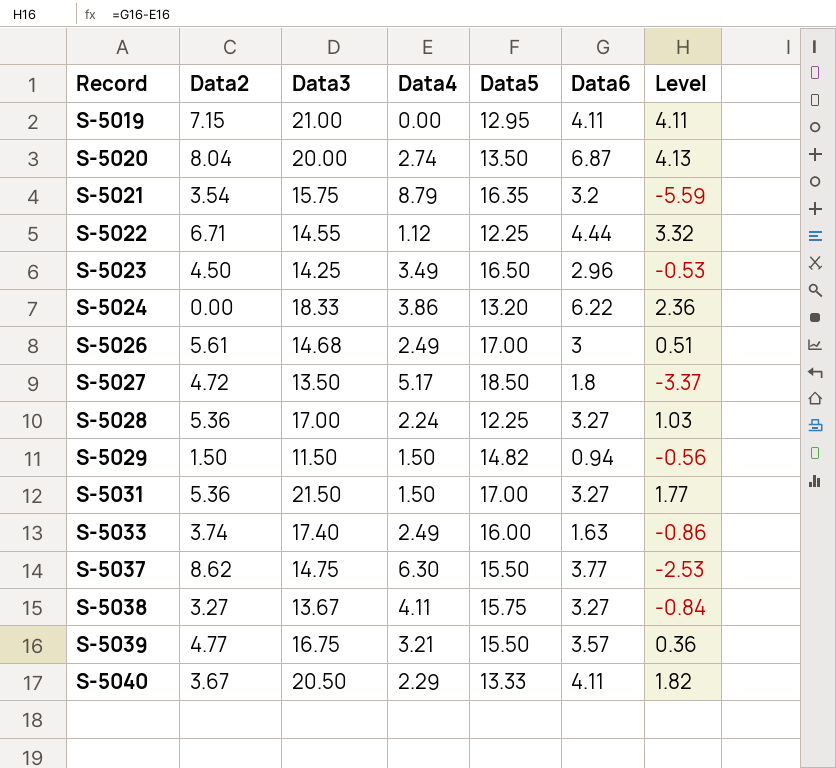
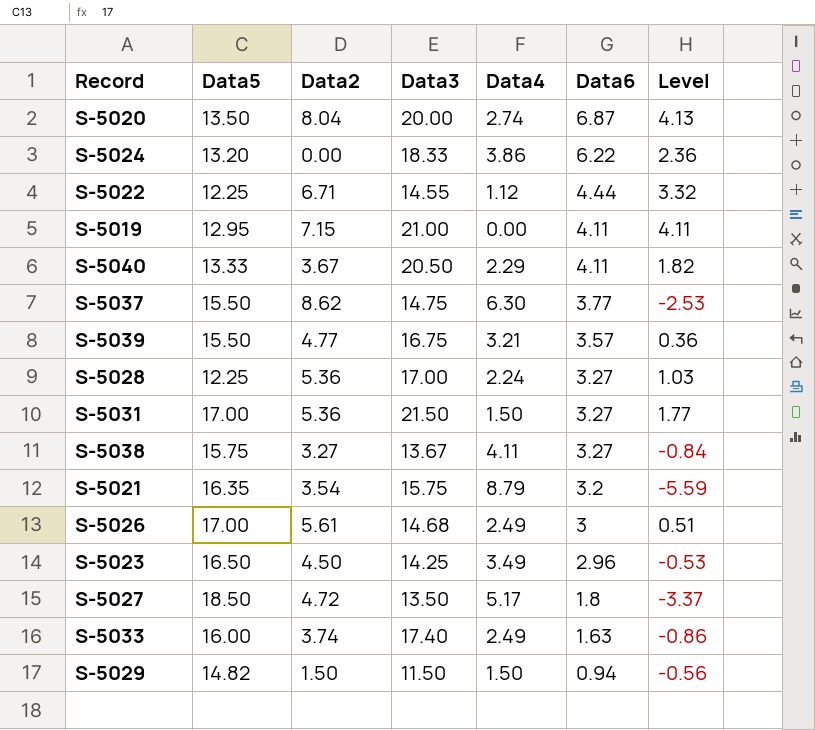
row order: Record ascending -> Data6 descending
column Data5 | position: 5 -> 2

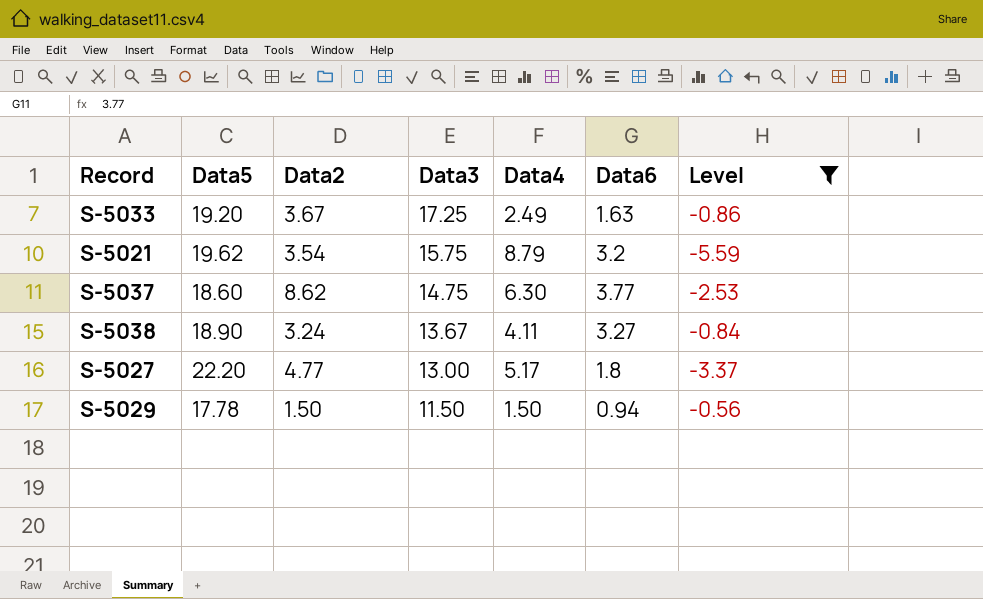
filter: none -> Level <= -0.56
row order: Data6 descending -> Data3 descending
S-5033 | Data5: 16.00 -> 19.20
S-5033 | Data2: 3.74 -> 3.67
S-5033 | Data3: 17.40 -> 17.25
S-5021 | Data5: 16.35 -> 19.62
S-5037 | Data5: 15.50 -> 18.60
S-5038 | Data5: 15.75 -> 18.90
S-5038 | Data2: 3.27 -> 3.24
S-5027 | Data5: 18.50 -> 22.20
S-5027 | Data2: 4.72 -> 4.77
S-5027 | Data3: 13.50 -> 13.00
S-5029 | Data5: 14.82 -> 17.78

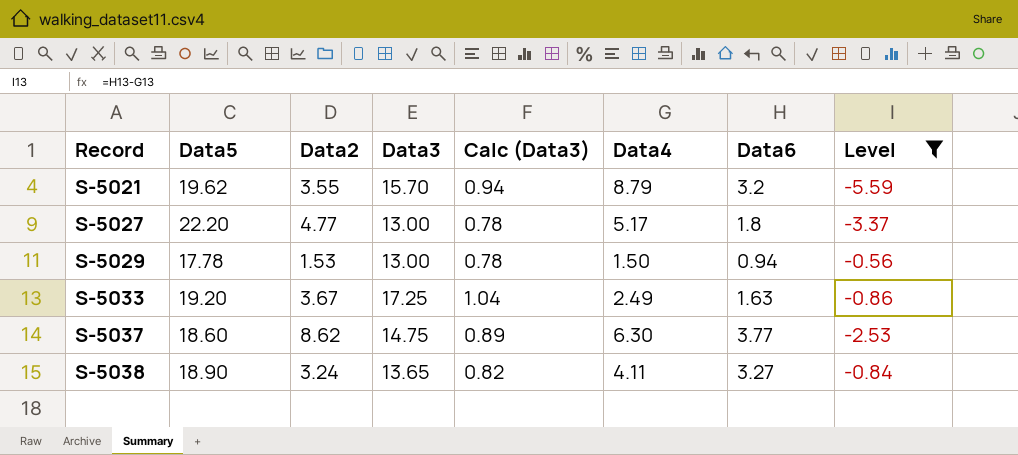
row order: Data3 descending -> Record ascending
column Calc (Data3) | formula: none -> [Data3] * 0.06
S-5021 | Data2: 3.54 -> 3.55
S-5021 | Data3: 15.75 -> 15.70
S-5029 | Data2: 1.50 -> 1.53
S-5029 | Data3: 11.50 -> 13.00
S-5038 | Data3: 13.67 -> 13.65

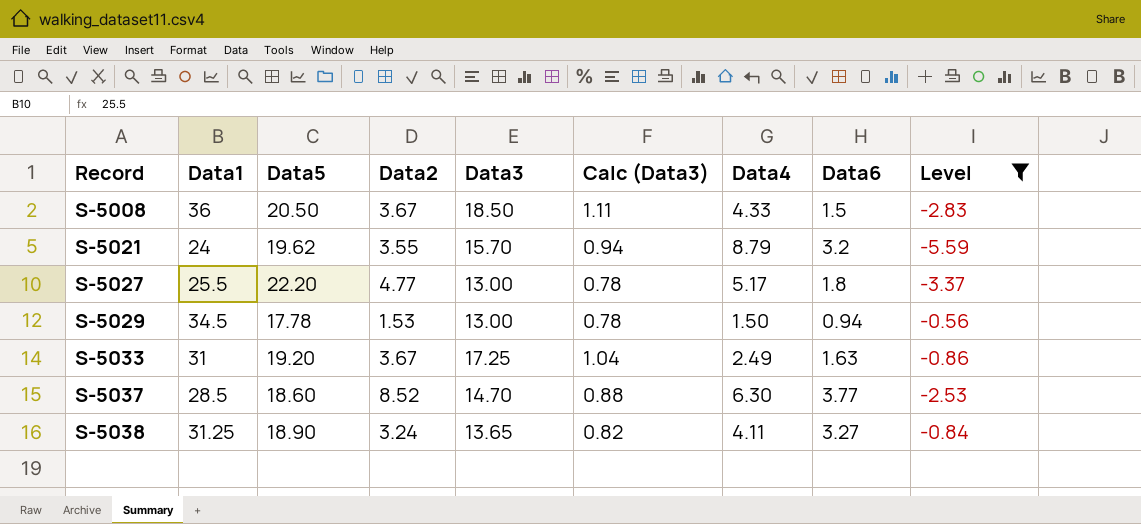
column Data1 | position: none -> 2
row S-5008: none -> 36 | 20.50 | 3.67 | 18.50 | 1.11 | 4.33 | 1.5 | -2.83
S-5037 | Data2: 8.62 -> 8.52
S-5037 | Data3: 14.75 -> 14.70
S-5037 | Calc (Data3): 0.89 -> 0.88

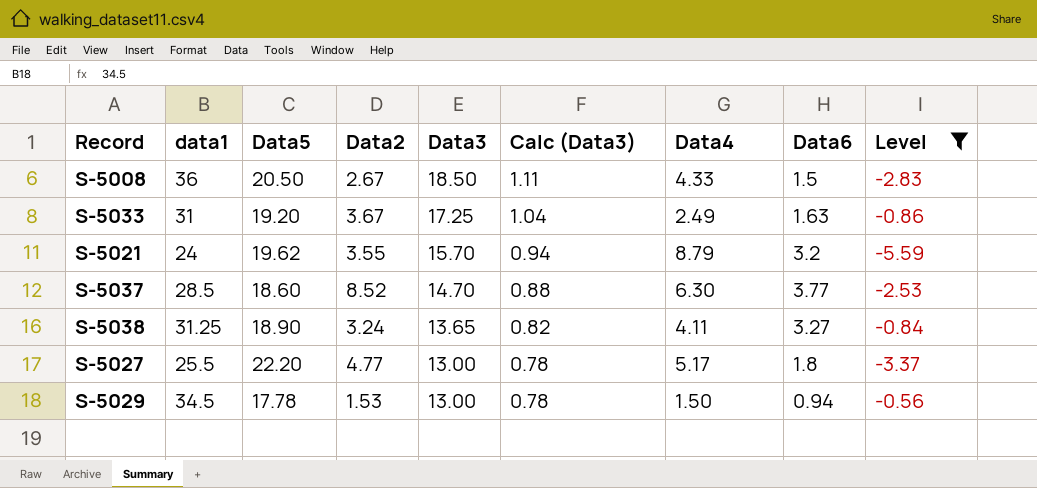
row order: Record ascending -> Data3 descending
column name: Data1 -> data1
S-5008 | Data2: 3.67 -> 2.67

